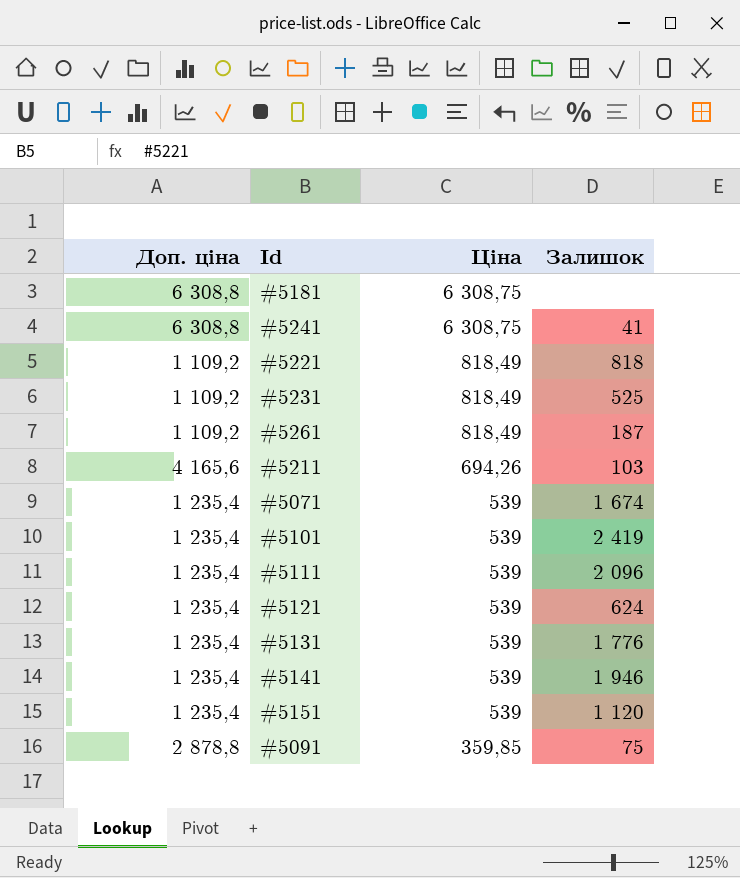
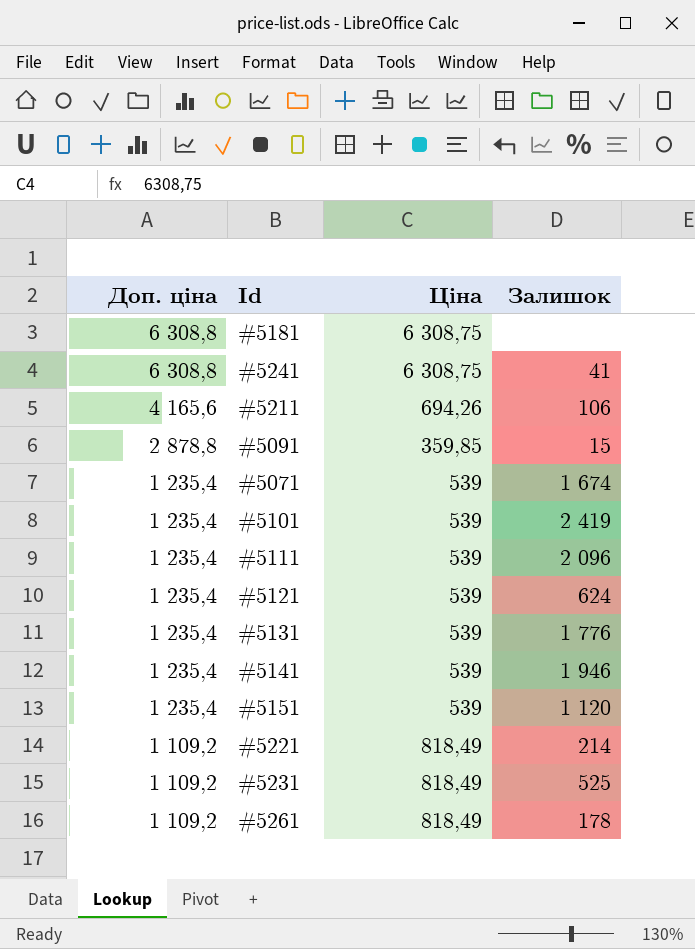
row order: Ціна descending -> Доп. ціна descending
#5211 | Залишок: 103 -> 106
#5091 | Залишок: 75 -> 15
#5221 | Залишок: 818 -> 214
#5261 | Залишок: 187 -> 178

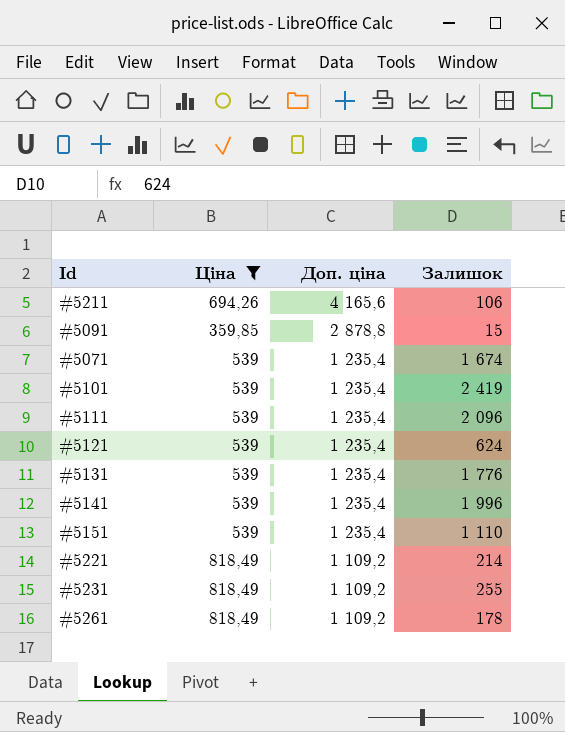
filter: none -> Ціна != 6 308,75
column Доп. ціна | position: 1 -> 3
#5141 | Залишок: 1 946 -> 1 996
#5151 | Залишок: 1 120 -> 1 110
#5231 | Залишок: 525 -> 255

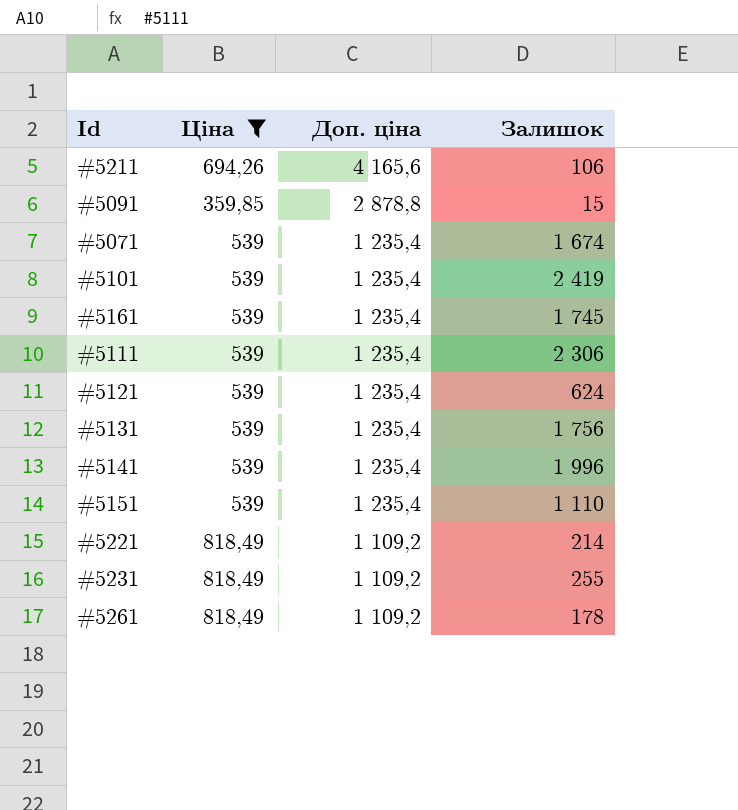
row #5161: none -> 539 | 1 235,4 | 1 745
#5111 | Залишок: 2 096 -> 2 306
#5131 | Залишок: 1 776 -> 1 756

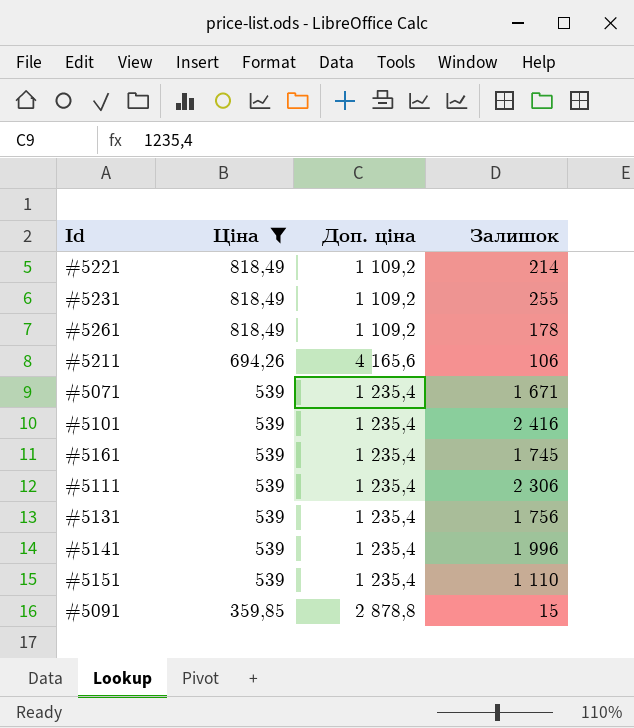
row order: Доп. ціна descending -> Ціна descending
row #5121: 539 | 1 235,4 | 624 -> none
#5071 | Залишок: 1 674 -> 1 671
#5101 | Залишок: 2 419 -> 2 416

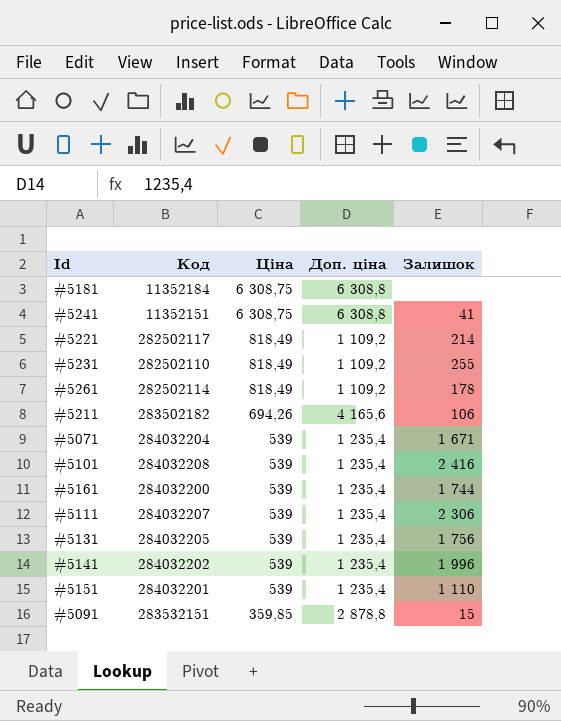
filter: Ціна != 6 308,75 -> none
column Код | position: none -> 2
#5161 | Залишок: 1 745 -> 1 744

